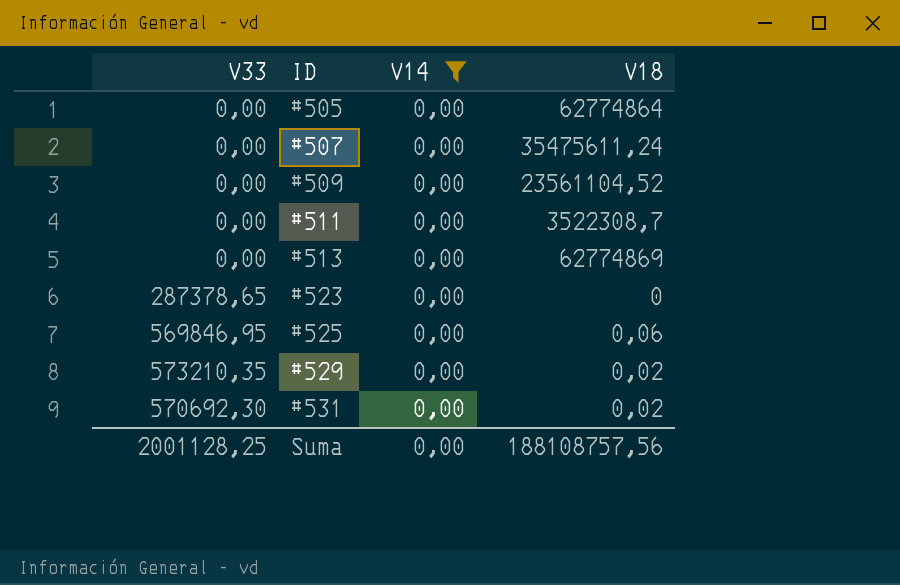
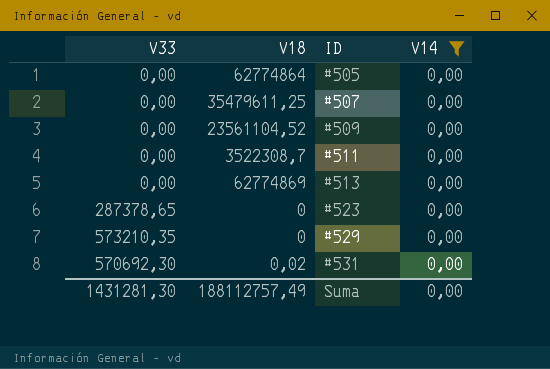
column V18 | position: 4 -> 2
row #525: 569846,95 | 0,00 | 0,06 -> none
#507 | V18: 35475611,24 -> 35479611,25
#529 | V18: 0,02 -> 0
Suma | V33: 2001128,25 -> 1431281,30
Suma | V18: 188108757,56 -> 188112757,49

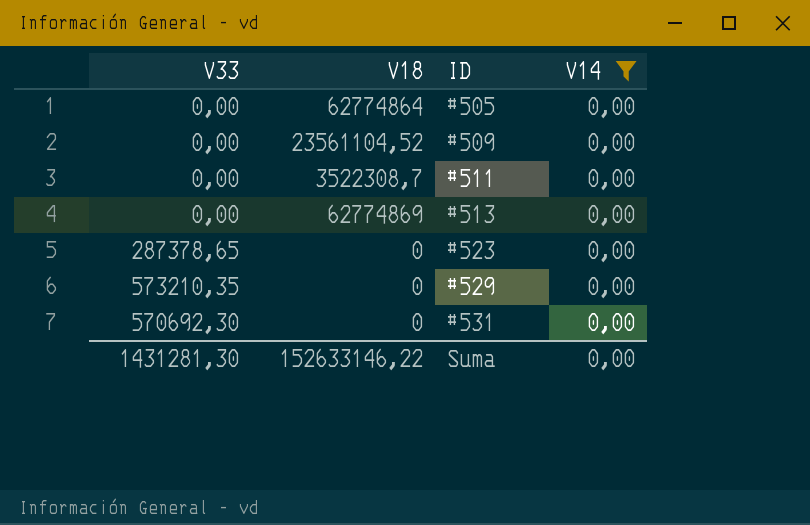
row #507: 0,00 | 35479611,25 | 0,00 -> none
#531 | V18: 0,02 -> 0
Suma | V18: 188112757,49 -> 152633146,22

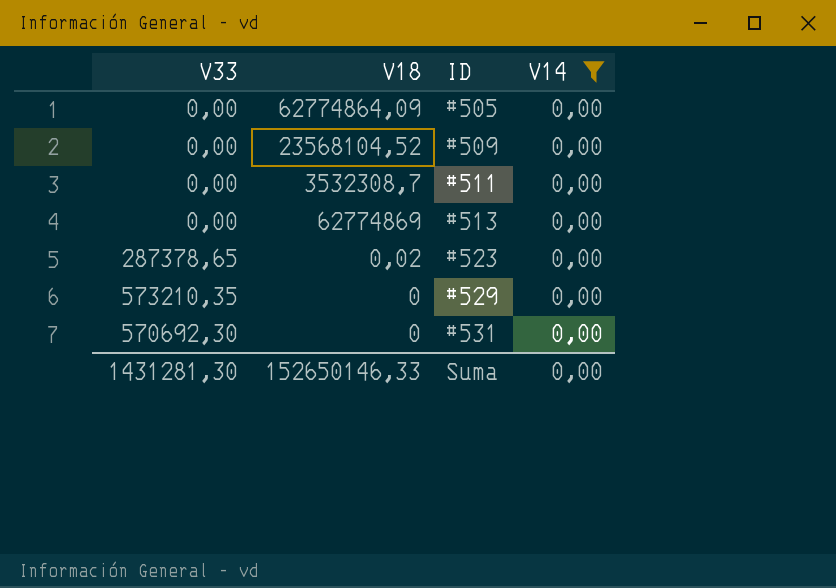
#505 | V18: 62774864 -> 62774864,09
#509 | V18: 23561104,52 -> 23568104,52
#511 | V18: 3522308,7 -> 3532308,7
#523 | V18: 0 -> 0,02
Suma | V18: 152633146,22 -> 152650146,33

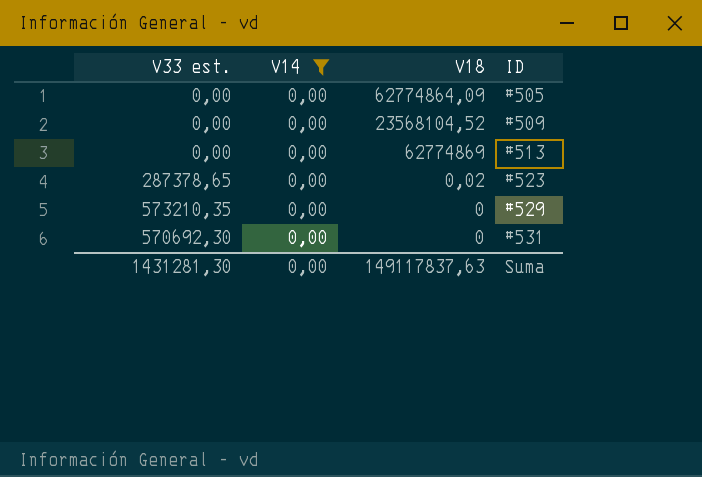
column name: V33 -> V33 est.
column V14 | position: 4 -> 2
row #511: 0,00 | 3532308,7 | 0,00 -> none
Suma | V18: 152650146,33 -> 149117837,63

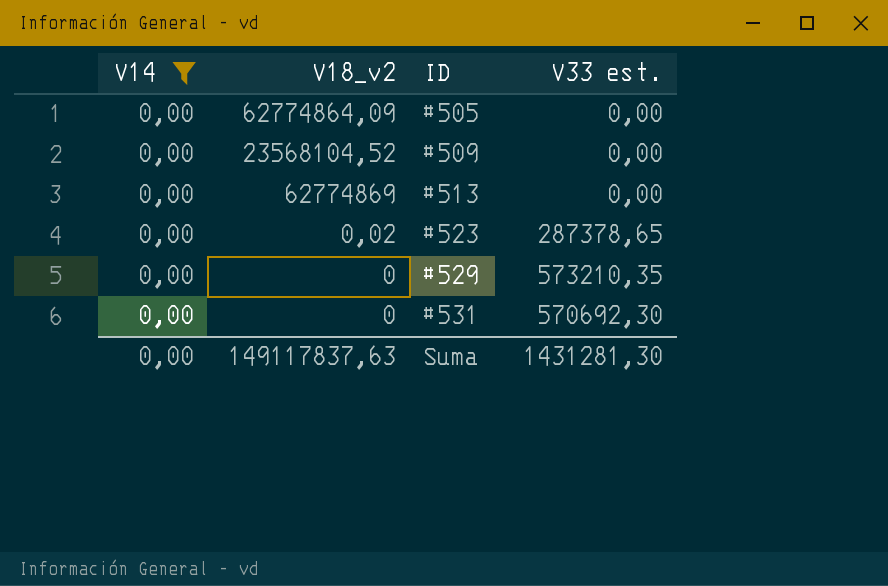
column name: V18 -> V18_v2
column V33 est. | position: 1 -> 4

